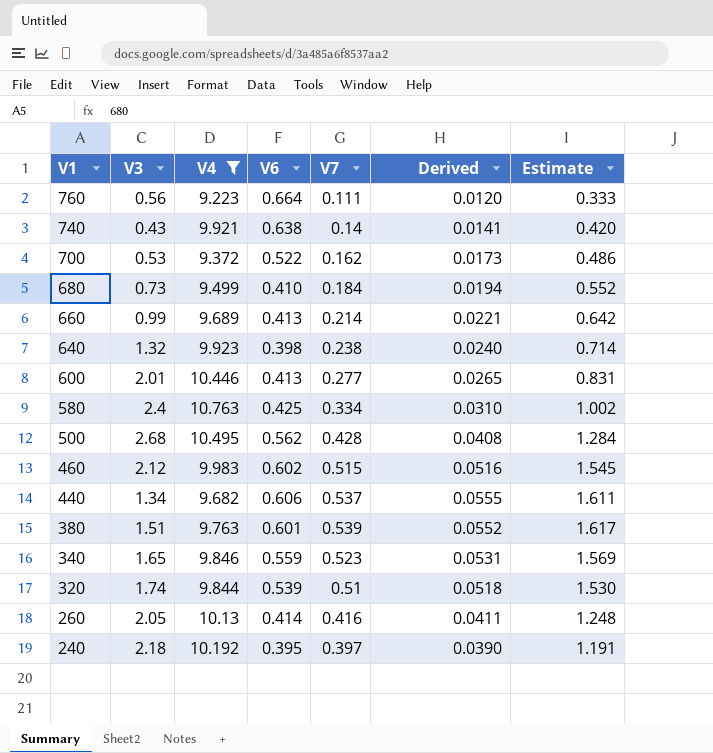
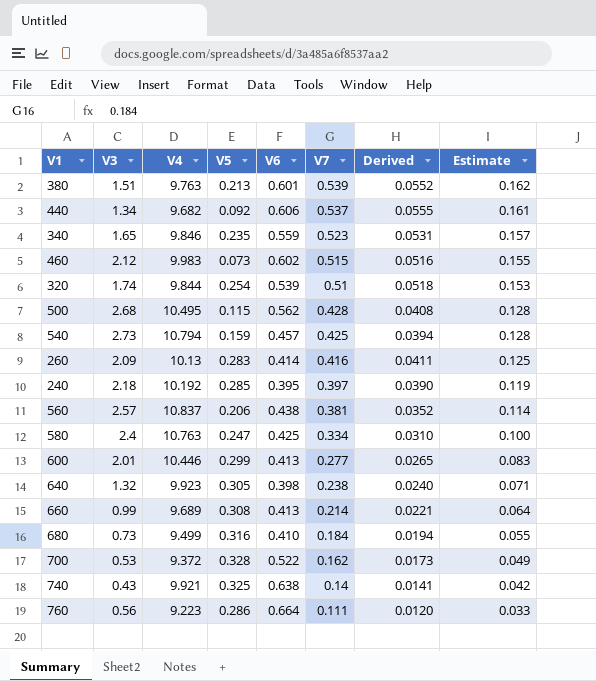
filter: V4 <= 10.763 -> none
row order: V1 descending -> V7 descending
column V5 | position: none -> 4
column Estimate | formula: [V7] * 3 -> [V7] * 0.3
260 | V3: 2.05 -> 2.09

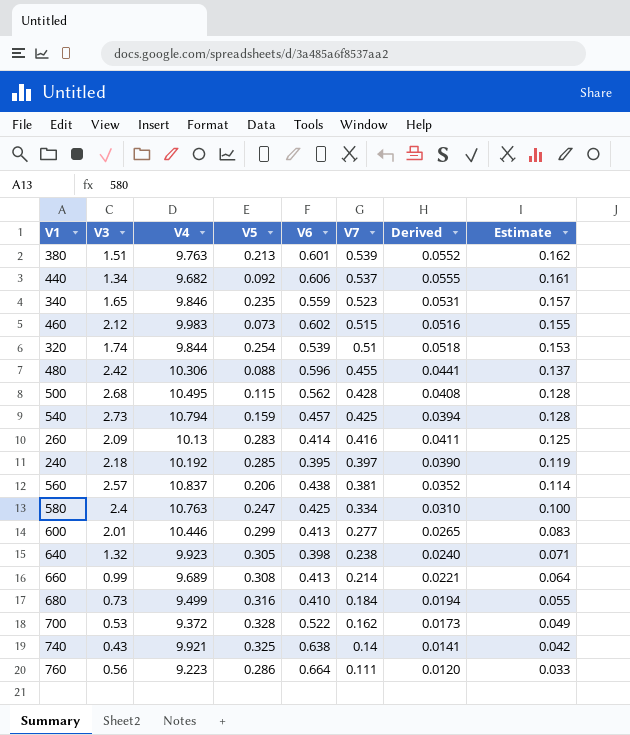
row 480: none -> 2.42 | 10.306 | 0.088 | 0.596 | 0.455 | 0.0441 | 0.137

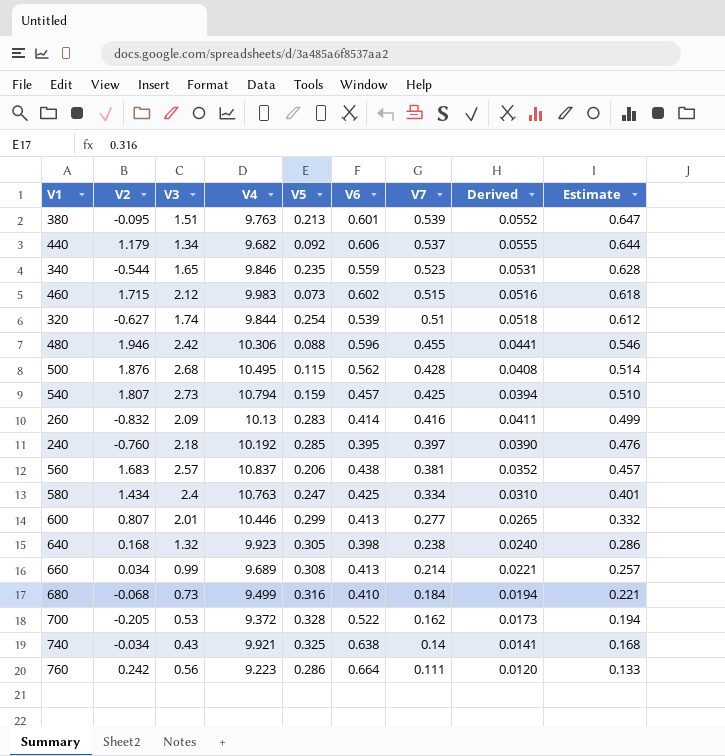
column V2 | position: none -> 2
column Estimate | formula: [V7] * 0.3 -> [V7] * 1.2

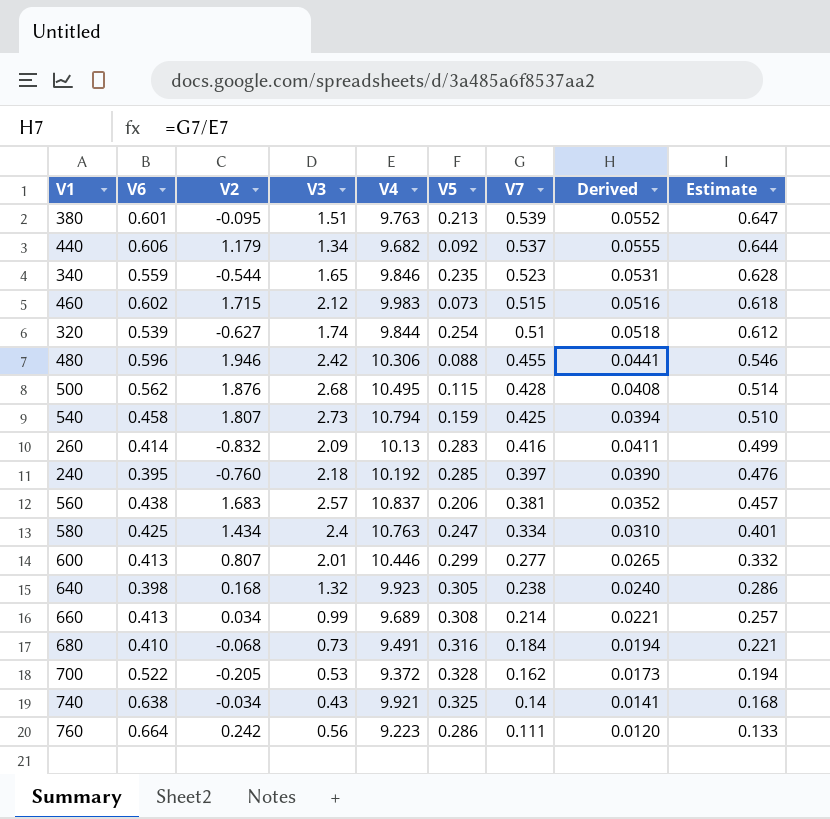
column V6 | position: 6 -> 2
540 | V6: 0.457 -> 0.458
680 | V4: 9.499 -> 9.491

